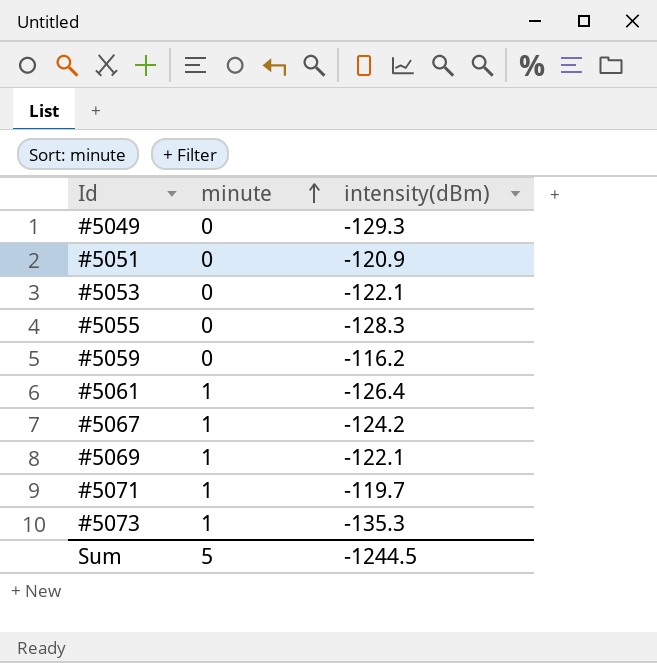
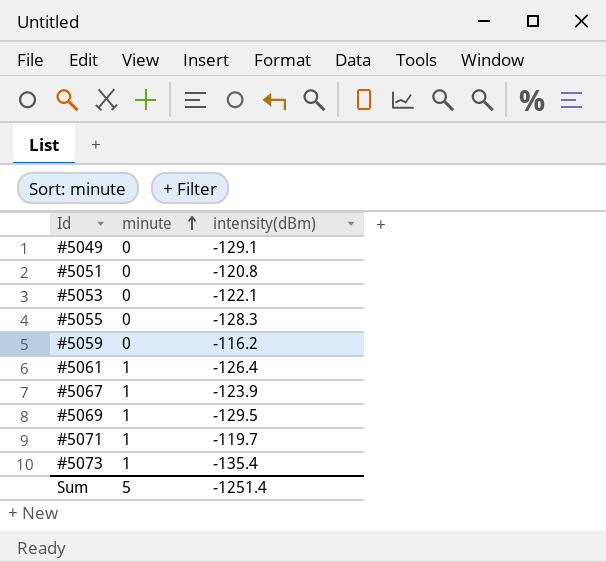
#5049 | intensity(dBm): -129.3 -> -129.1
#5051 | intensity(dBm): -120.9 -> -120.8
#5067 | intensity(dBm): -124.2 -> -123.9
#5069 | intensity(dBm): -122.1 -> -129.5
#5073 | intensity(dBm): -135.3 -> -135.4
Sum | intensity(dBm): -1244.5 -> -1251.4

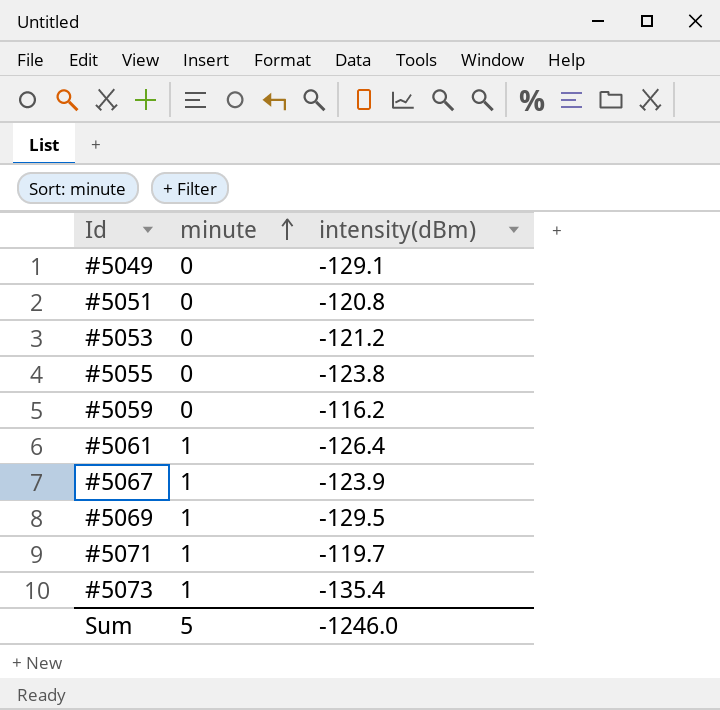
#5053 | intensity(dBm): -122.1 -> -121.2
#5055 | intensity(dBm): -128.3 -> -123.8
Sum | intensity(dBm): -1251.4 -> -1246.0

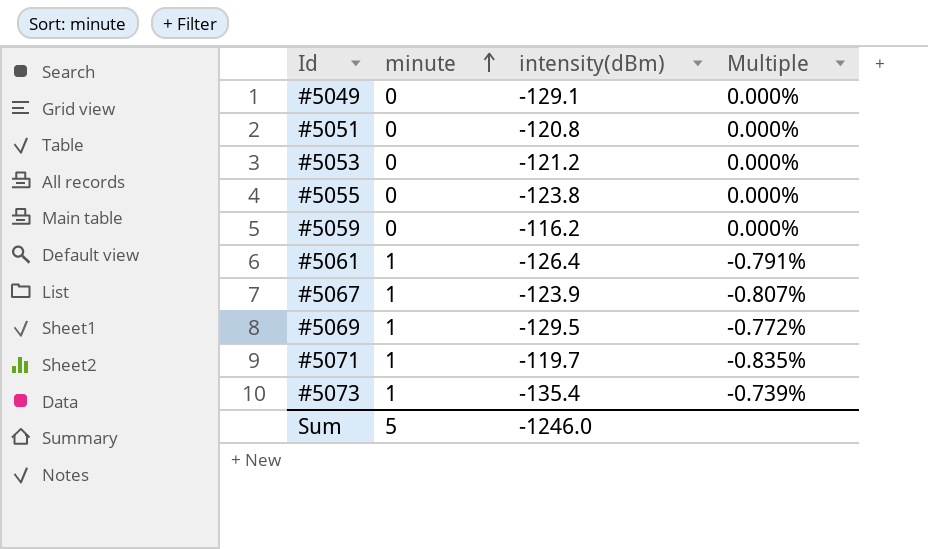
column Multiple | formula: none -> [minute] / [intensity(dBm)]

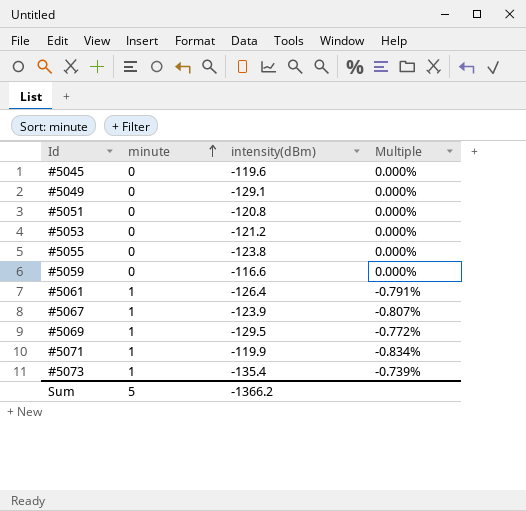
row #5045: none -> 0 | -119.6 | 0.000%
#5059 | intensity(dBm): -116.2 -> -116.6
#5071 | intensity(dBm): -119.7 -> -119.9
#5071 | Multiple: -0.835% -> -0.834%
Sum | intensity(dBm): -1246.0 -> -1366.2

